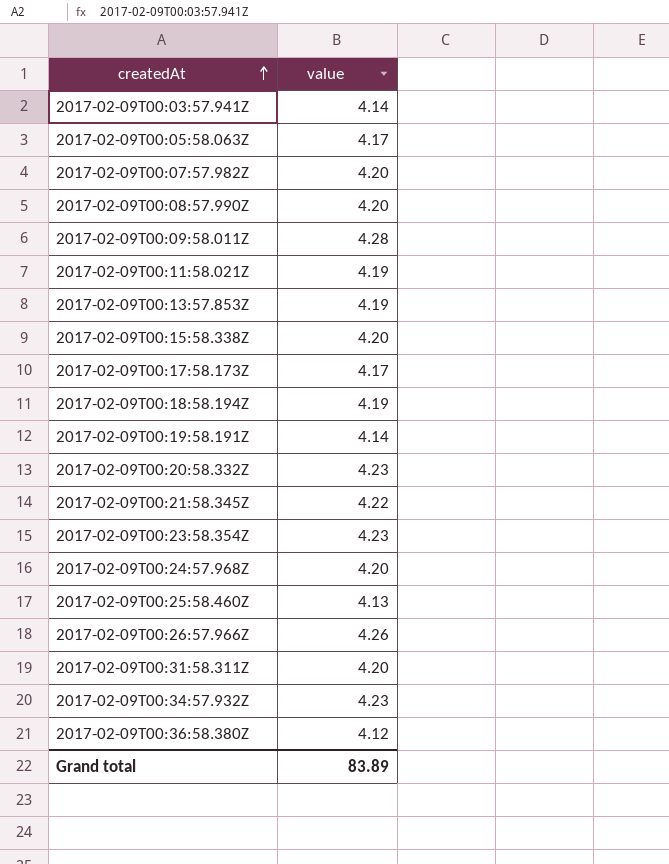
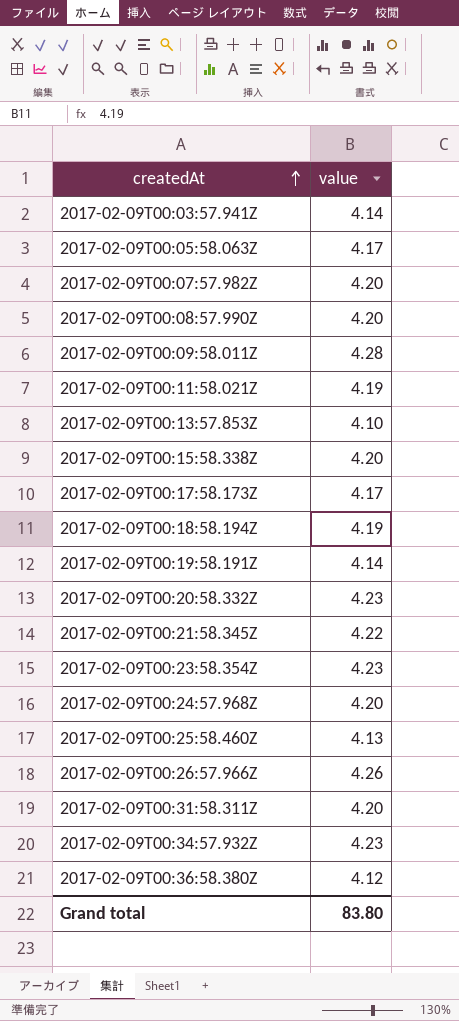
2017-02-09T00:13:57.853Z | value: 4.19 -> 4.10
Grand total | value: 83.89 -> 83.80

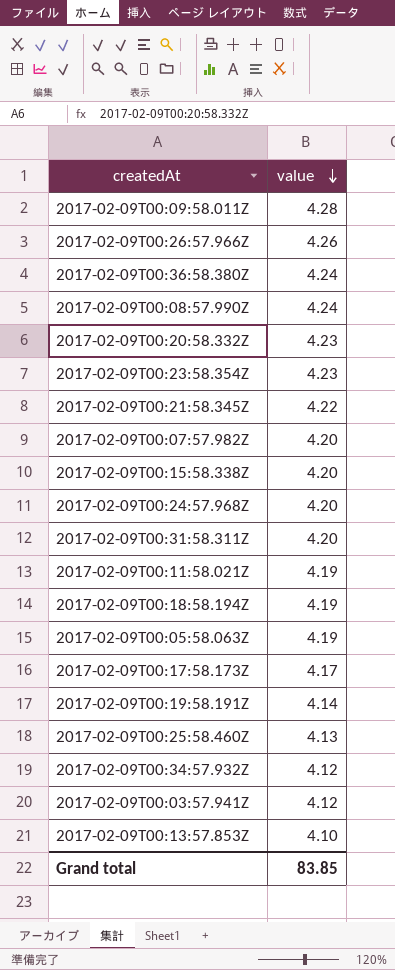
row order: createdAt ascending -> value descending
2017-02-09T00:36:58.380Z | value: 4.12 -> 4.24
2017-02-09T00:08:57.990Z | value: 4.20 -> 4.24
2017-02-09T00:05:58.063Z | value: 4.17 -> 4.19
2017-02-09T00:34:57.932Z | value: 4.23 -> 4.12
2017-02-09T00:03:57.941Z | value: 4.14 -> 4.12
Grand total | value: 83.80 -> 83.85

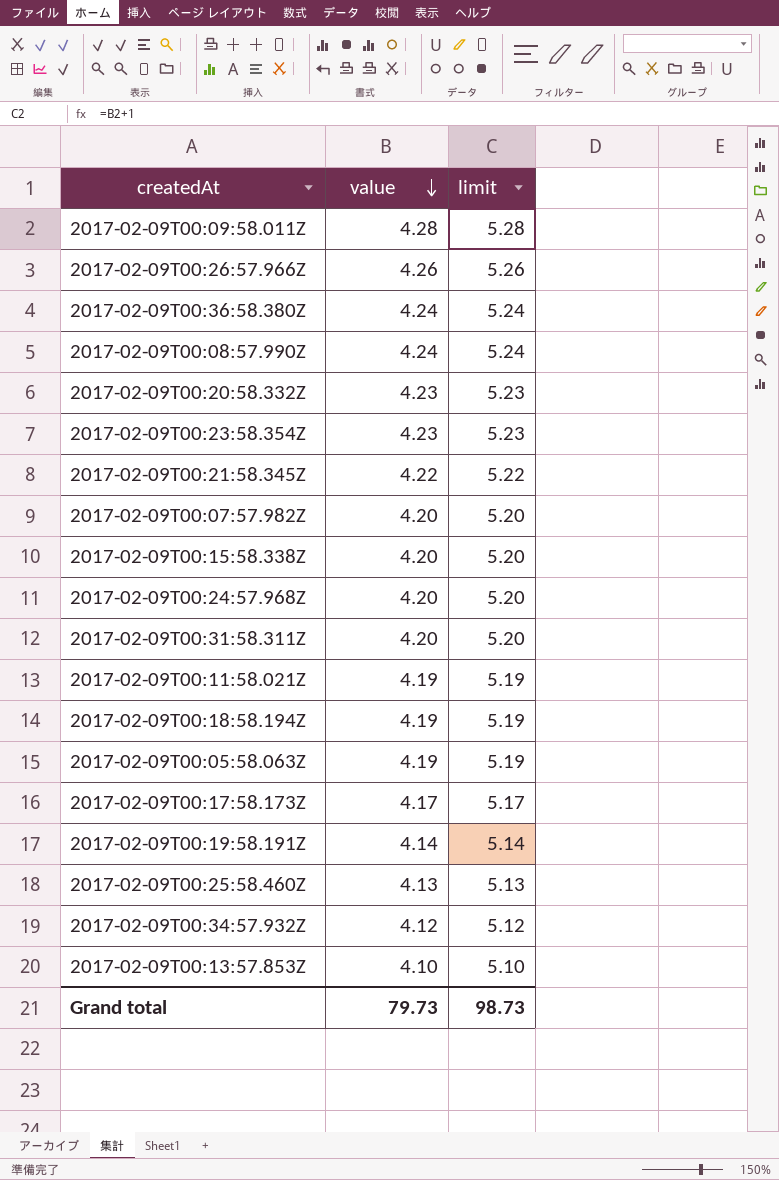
column limit | formula: none -> [value] + 1
row 2017-02-09T00:03:57.941Z: 4.12 -> none
Grand total | value: 83.85 -> 79.73

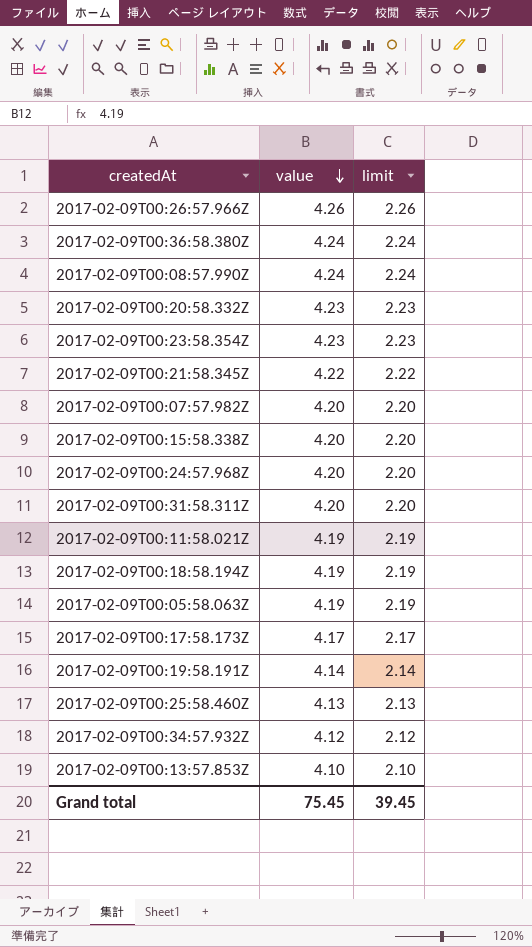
column limit | formula: [value] + 1 -> [value] - 2
row 2017-02-09T00:09:58.011Z: 4.28 | 5.28 -> none
Grand total | value: 79.73 -> 75.45
Grand total | limit: 98.73 -> 39.45

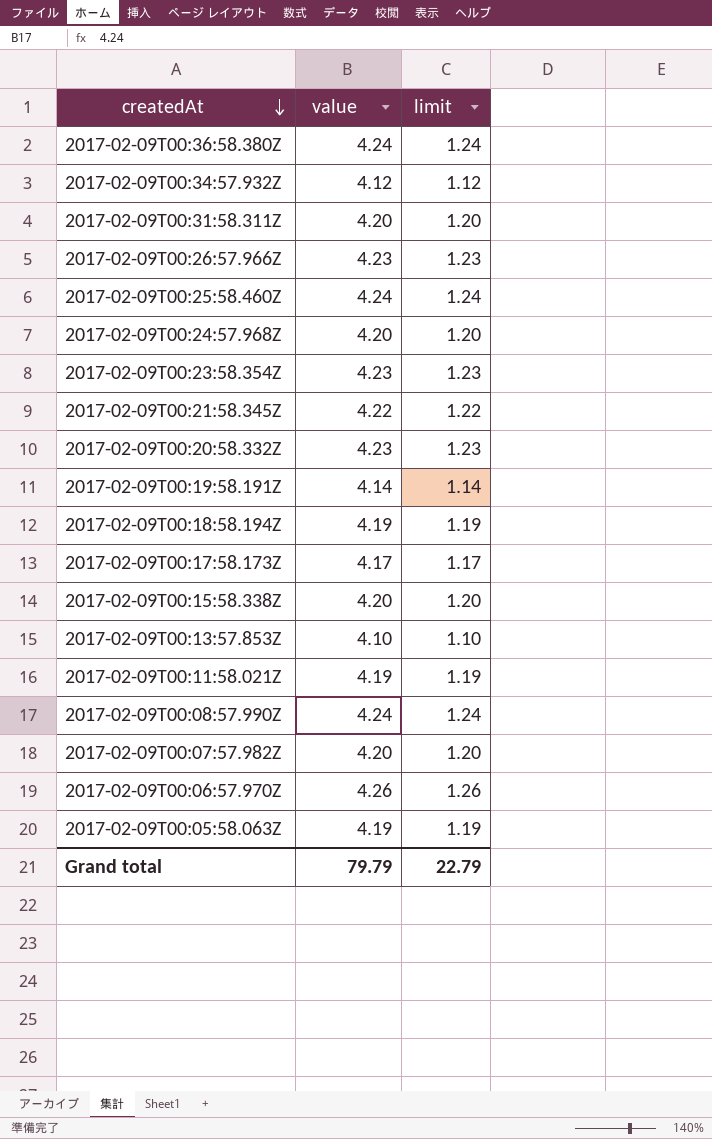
row order: value descending -> createdAt descending
column limit | formula: [value] - 2 -> [value] - 3
2017-02-09T00:26:57.966Z | value: 4.26 -> 4.23
2017-02-09T00:25:58.460Z | value: 4.13 -> 4.24
row 2017-02-09T00:06:57.970Z: none -> 4.26 | 1.26
Grand total | value: 75.45 -> 79.79
Grand total | limit: 39.45 -> 22.79

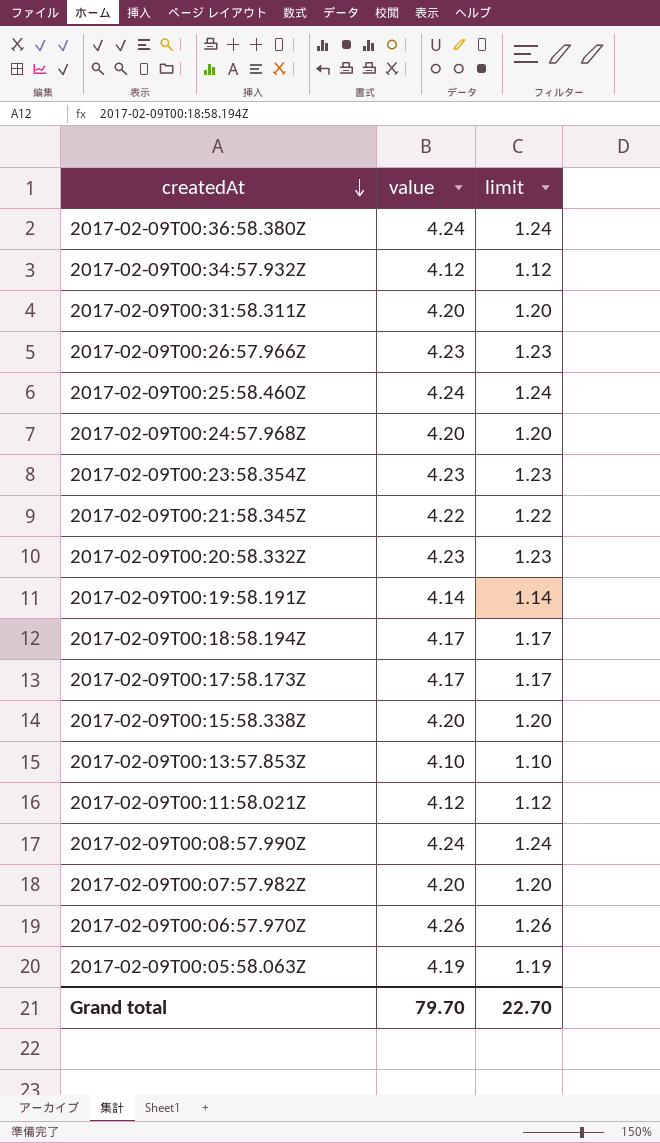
2017-02-09T00:18:58.194Z | value: 4.19 -> 4.17
2017-02-09T00:18:58.194Z | limit: 1.19 -> 1.17
2017-02-09T00:11:58.021Z | value: 4.19 -> 4.12
2017-02-09T00:11:58.021Z | limit: 1.19 -> 1.12
Grand total | value: 79.79 -> 79.70
Grand total | limit: 22.79 -> 22.70

